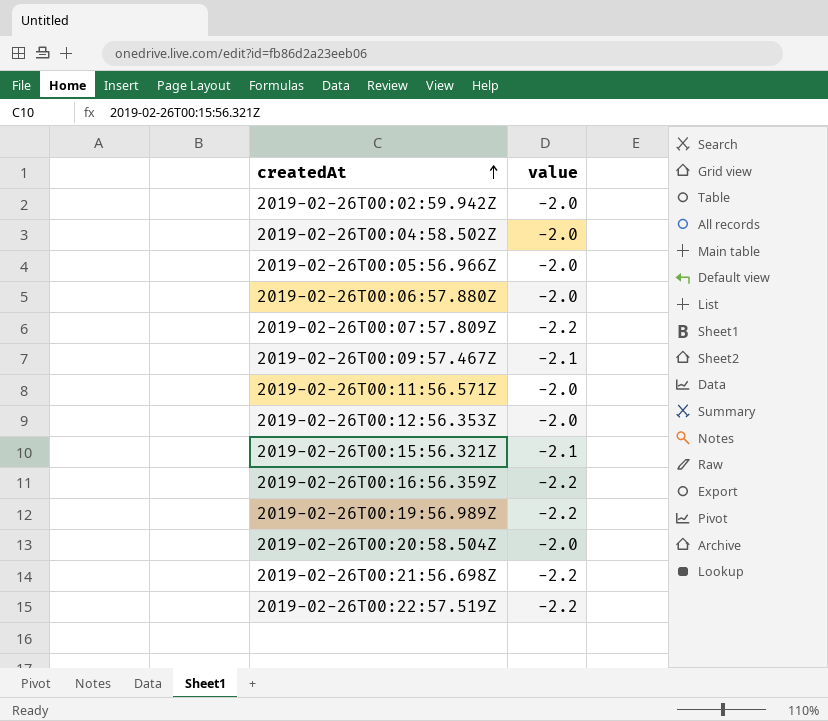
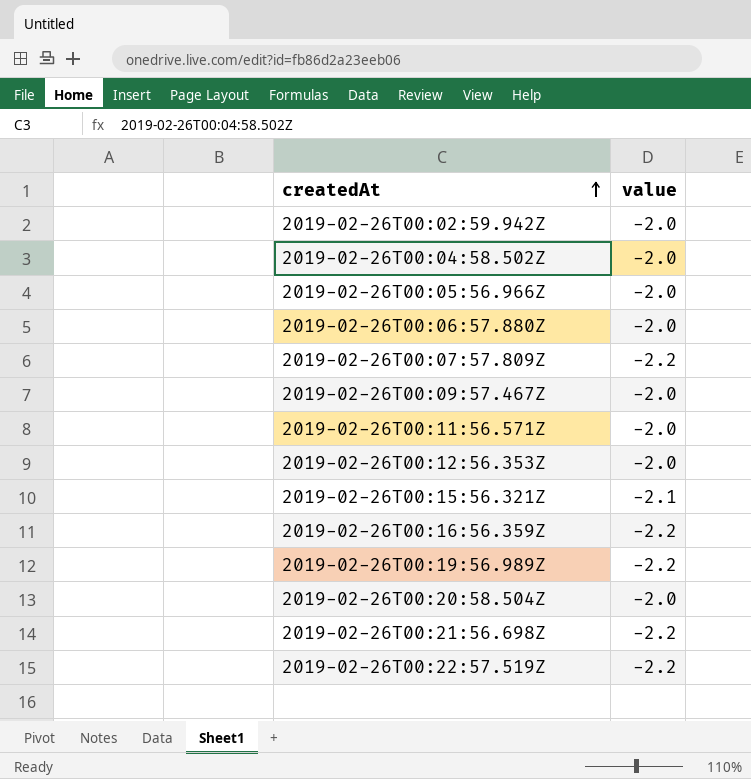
2019-02-26T00:09:57.467Z | value: -2.1 -> -2.0

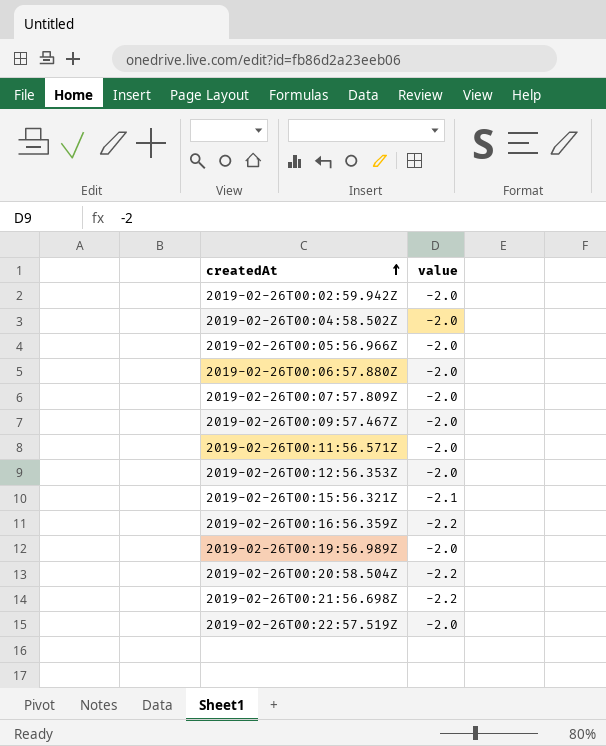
2019-02-26T00:07:57.809Z | value: -2.2 -> -2.0
2019-02-26T00:19:56.989Z | value: -2.2 -> -2.0
2019-02-26T00:20:58.504Z | value: -2.0 -> -2.2
2019-02-26T00:22:57.519Z | value: -2.2 -> -2.0

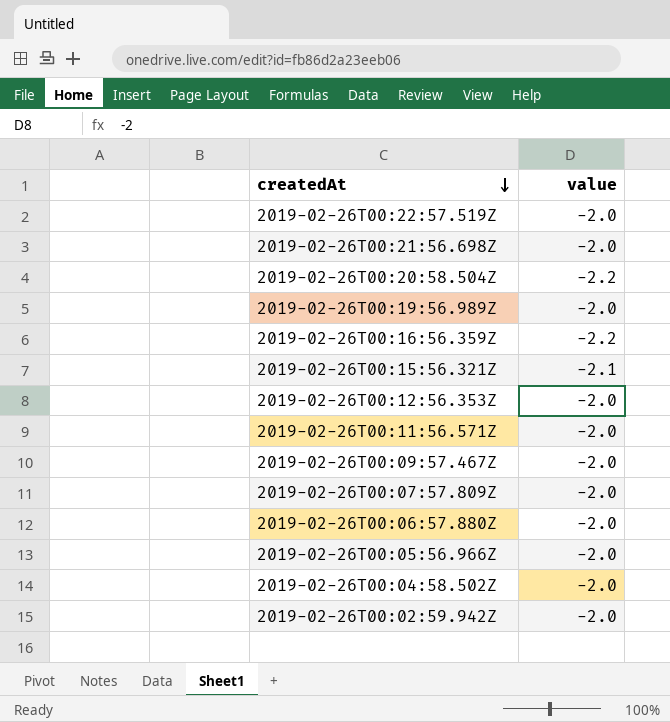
row order: createdAt ascending -> createdAt descending
2019-02-26T00:21:56.698Z | value: -2.2 -> -2.0

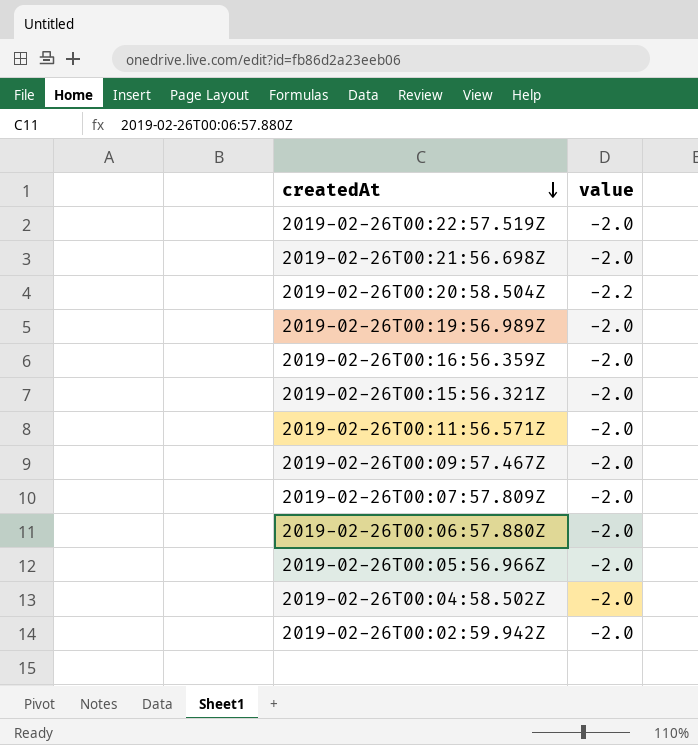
row 2019-02-26T00:12:56.353Z: -2.0 -> none
2019-02-26T00:16:56.359Z | value: -2.2 -> -2.0
2019-02-26T00:15:56.321Z | value: -2.1 -> -2.0

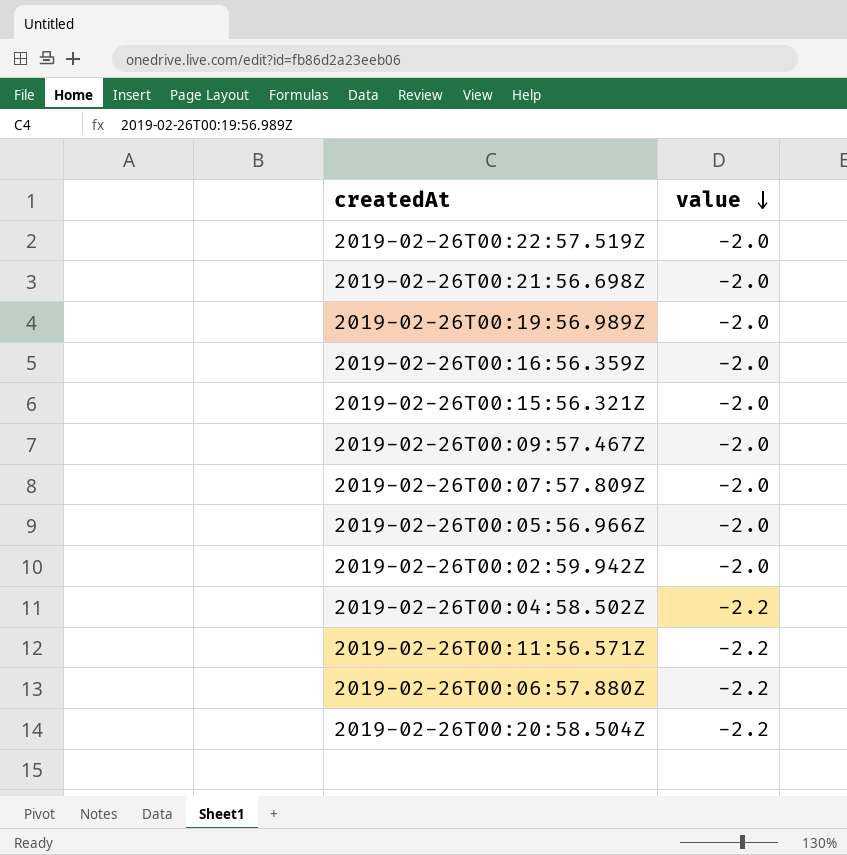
row order: createdAt descending -> value descending
2019-02-26T00:04:58.502Z | value: -2.0 -> -2.2
2019-02-26T00:11:56.571Z | value: -2.0 -> -2.2
2019-02-26T00:06:57.880Z | value: -2.0 -> -2.2

